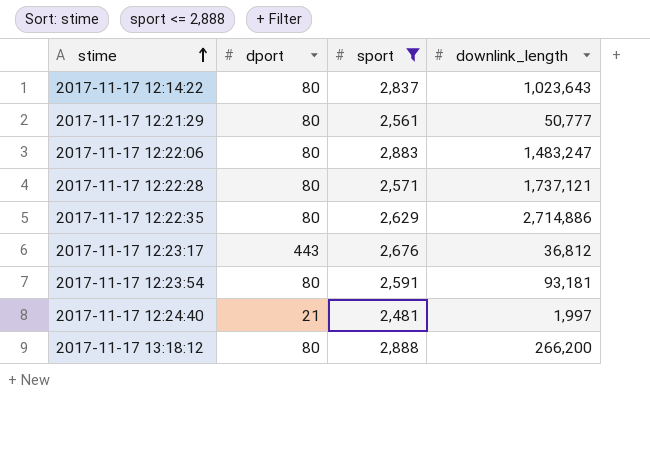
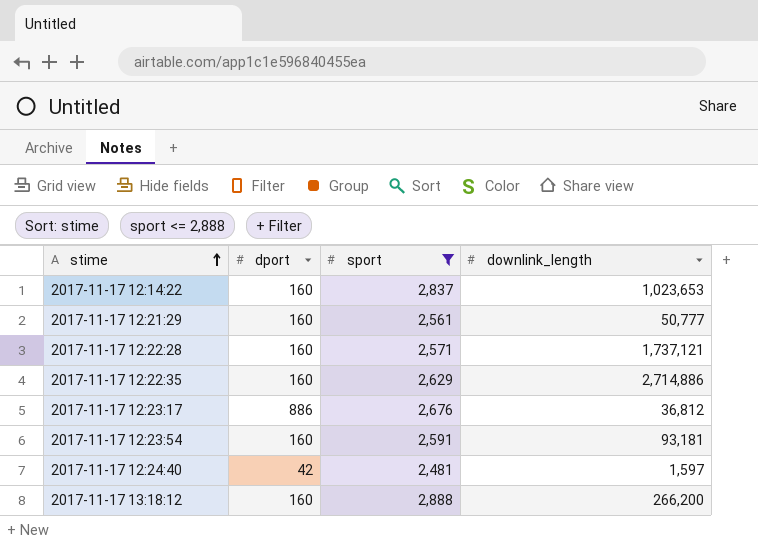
row 2017-11-17 12:22:06: 80 | 2,883 | 1,483,247 -> none
2017-11-17 12:14:22 | dport: 80 -> 160
2017-11-17 12:14:22 | downlink_length: 1,023,643 -> 1,023,653
2017-11-17 12:21:29 | dport: 80 -> 160
2017-11-17 12:22:28 | dport: 80 -> 160
2017-11-17 12:22:35 | dport: 80 -> 160
2017-11-17 12:23:17 | dport: 443 -> 886
2017-11-17 12:23:54 | dport: 80 -> 160
2017-11-17 12:24:40 | dport: 21 -> 42
2017-11-17 12:24:40 | downlink_length: 1,997 -> 1,597
2017-11-17 13:18:12 | dport: 80 -> 160

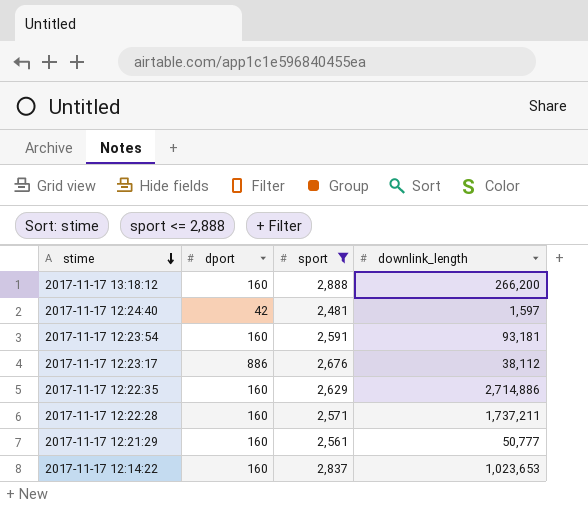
row order: stime ascending -> stime descending
2017-11-17 12:23:17 | downlink_length: 36,812 -> 38,112
2017-11-17 12:22:28 | downlink_length: 1,737,121 -> 1,737,211

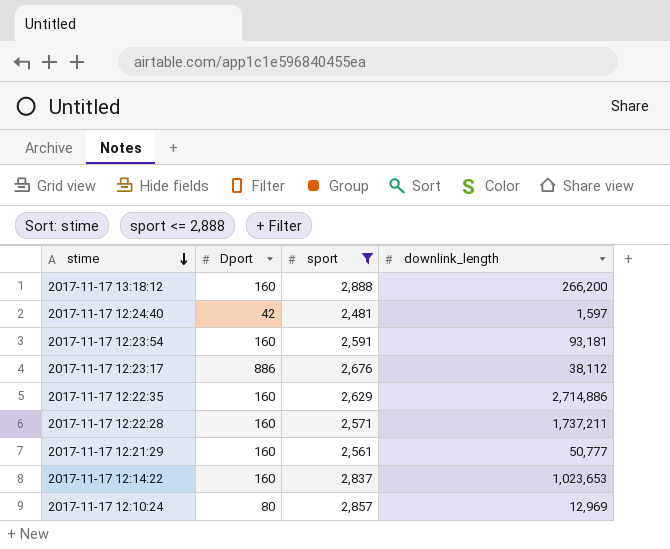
column name: dport -> Dport
row 2017-11-17 12:10:24: none -> 80 | 2,857 | 12,969

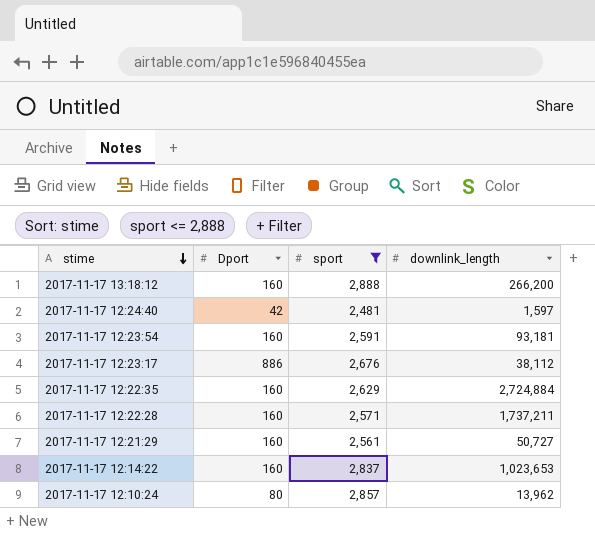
2017-11-17 12:22:35 | downlink_length: 2,714,886 -> 2,724,884
2017-11-17 12:21:29 | downlink_length: 50,777 -> 50,727
2017-11-17 12:10:24 | downlink_length: 12,969 -> 13,962

